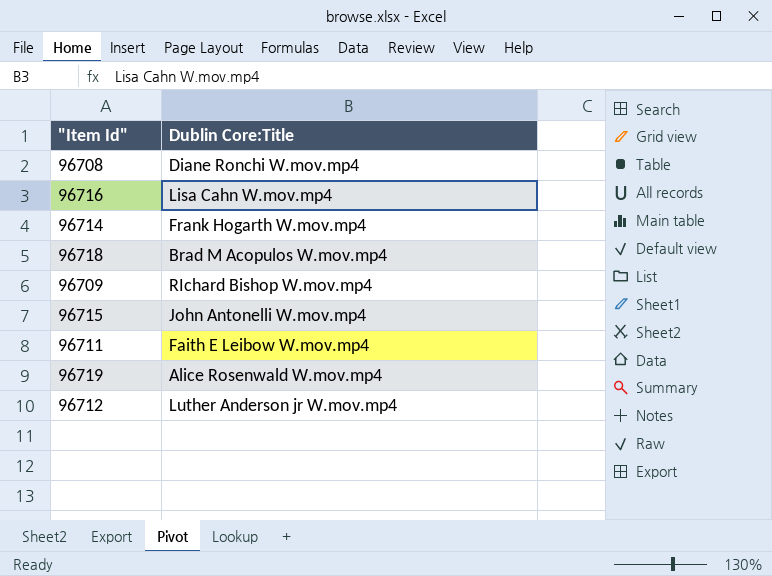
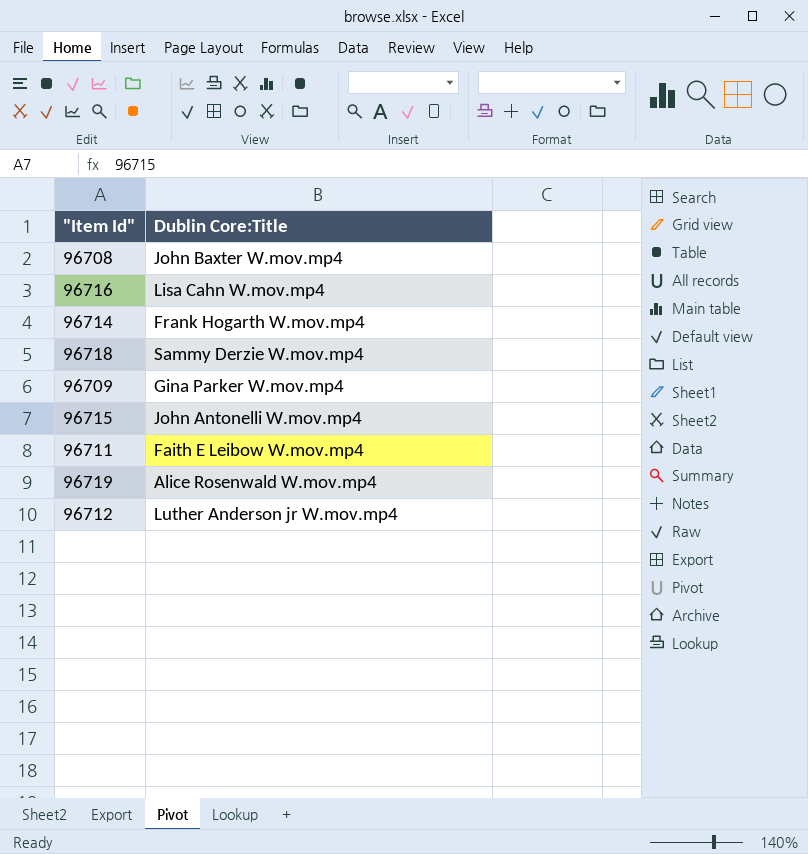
96708 | Dublin Core:Title: Diane Ronchi W.mov.mp4 -> John Baxter W.mov.mp4
96718 | Dublin Core:Title: Brad M Acopulos W.mov.mp4 -> Sammy Derzie W.mov.mp4
96709 | Dublin Core:Title: RIchard Bishop W.mov.mp4 -> Gina Parker W.mov.mp4

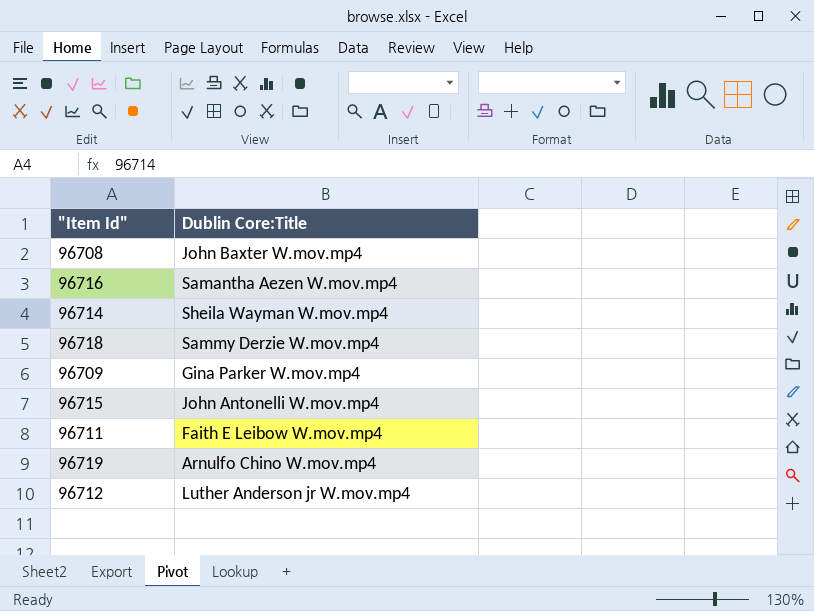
96716 | Dublin Core:Title: Lisa Cahn W.mov.mp4 -> Samantha Aezen W.mov.mp4
96714 | Dublin Core:Title: Frank Hogarth W.mov.mp4 -> Sheila Wayman W.mov.mp4
96719 | Dublin Core:Title: Alice Rosenwald W.mov.mp4 -> Arnulfo Chino W.mov.mp4

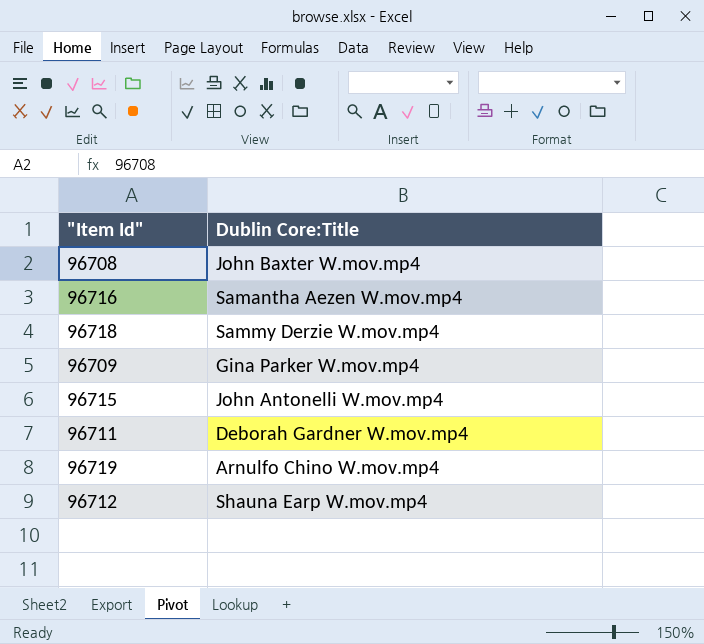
row 96714: Sheila Wayman W.mov.mp4 -> none
96711 | Dublin Core:Title: Faith E Leibow W.mov.mp4 -> Deborah Gardner W.mov.mp4
96712 | Dublin Core:Title: Luther Anderson jr W.mov.mp4 -> Shauna Earp W.mov.mp4

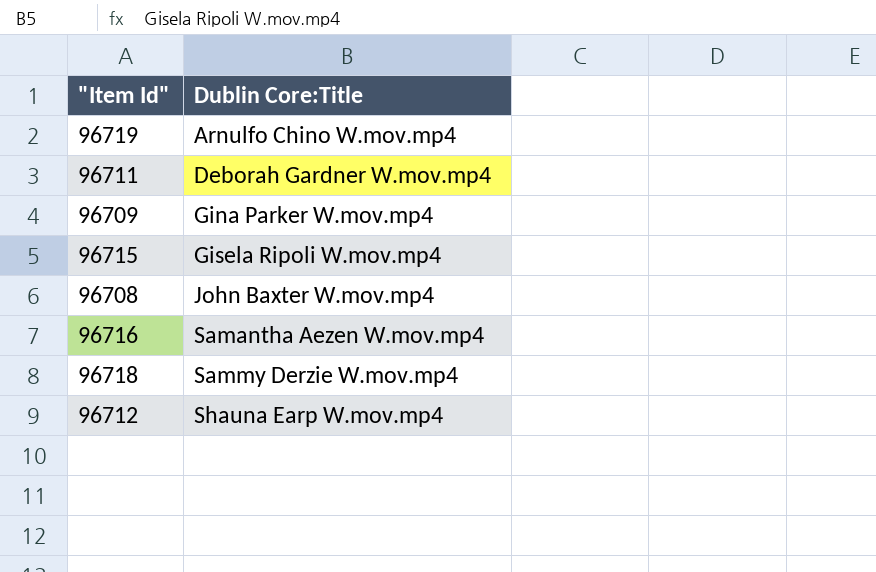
row order: none -> Dublin Core:Title ascending
96715 | Dublin Core:Title: John Antonelli W.mov.mp4 -> Gisela Ripoli W.mov.mp4

